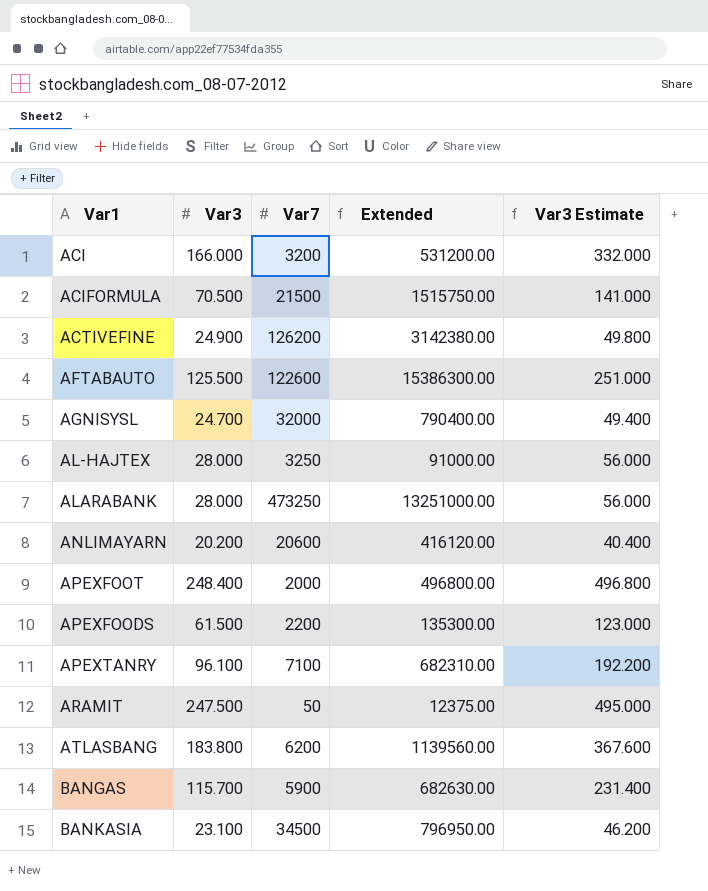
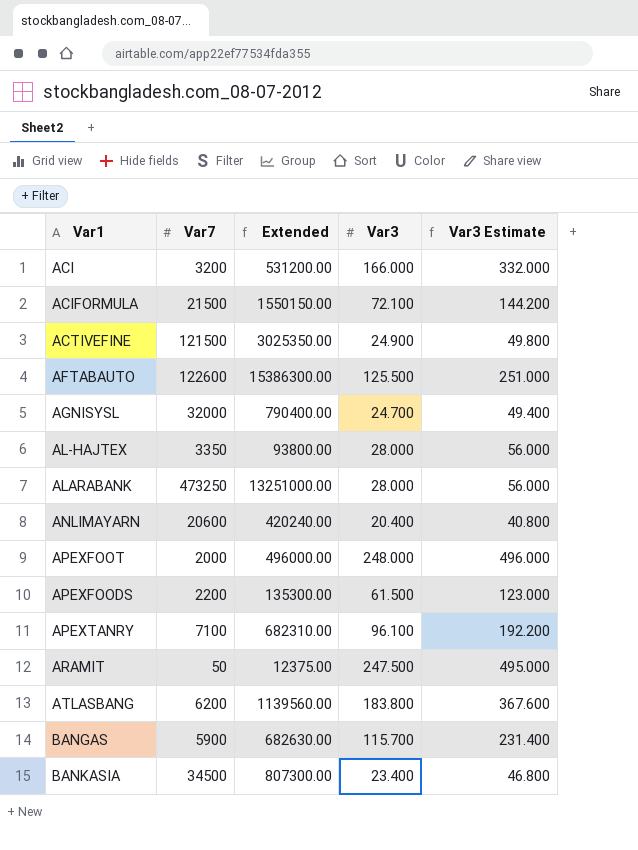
column Var3 | position: 2 -> 4
ACIFORMULA | Extended: 1515750.00 -> 1550150.00
ACIFORMULA | Var3: 70.500 -> 72.100
ACIFORMULA | Var3 Estimate: 141.000 -> 144.200
ACTIVEFINE | Var7: 126200 -> 121500
ACTIVEFINE | Extended: 3142380.00 -> 3025350.00
AL-HAJTEX | Var7: 3250 -> 3350
AL-HAJTEX | Extended: 91000.00 -> 93800.00
ANLIMAYARN | Extended: 416120.00 -> 420240.00
ANLIMAYARN | Var3: 20.200 -> 20.400
ANLIMAYARN | Var3 Estimate: 40.400 -> 40.800
APEXFOOT | Extended: 496800.00 -> 496000.00
APEXFOOT | Var3: 248.400 -> 248.000
APEXFOOT | Var3 Estimate: 496.800 -> 496.000
BANKASIA | Extended: 796950.00 -> 807300.00
BANKASIA | Var3: 23.100 -> 23.400
BANKASIA | Var3 Estimate: 46.200 -> 46.800

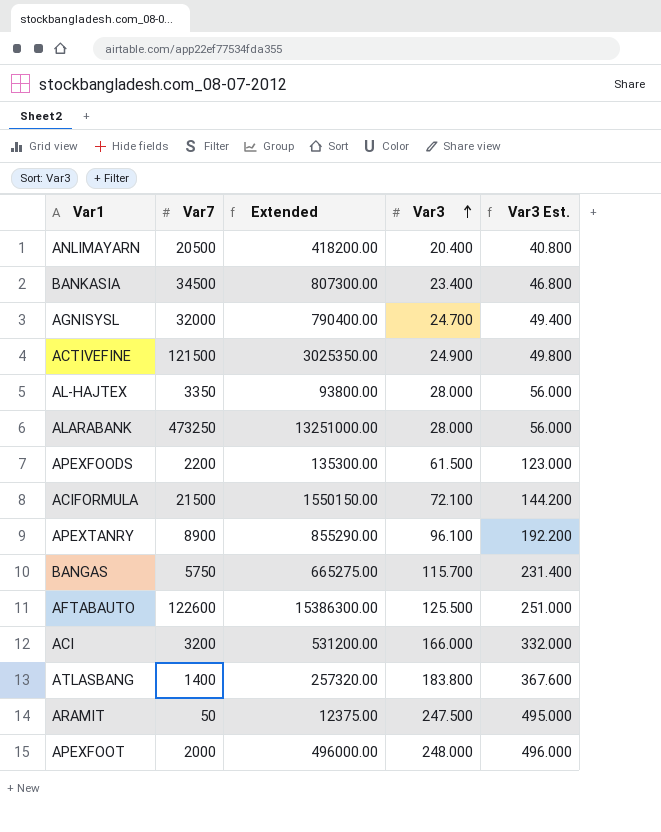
row order: none -> Var3 ascending
column name: Var3 Estimate -> Var3 Est.
ANLIMAYARN | Var7: 20600 -> 20500
ANLIMAYARN | Extended: 420240.00 -> 418200.00
APEXTANRY | Var7: 7100 -> 8900
APEXTANRY | Extended: 682310.00 -> 855290.00
BANGAS | Var7: 5900 -> 5750
BANGAS | Extended: 682630.00 -> 665275.00
ATLASBANG | Var7: 6200 -> 1400
ATLASBANG | Extended: 1139560.00 -> 257320.00

